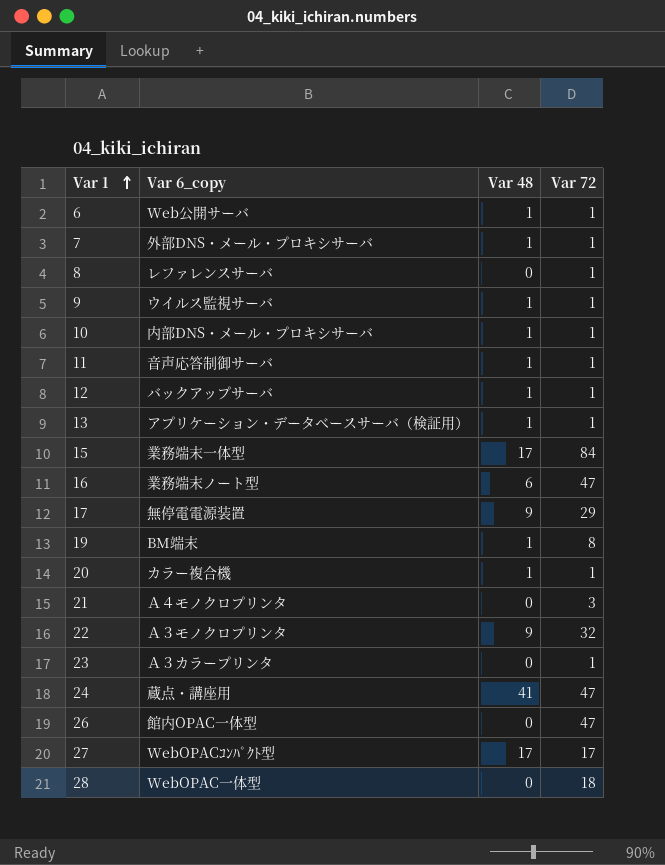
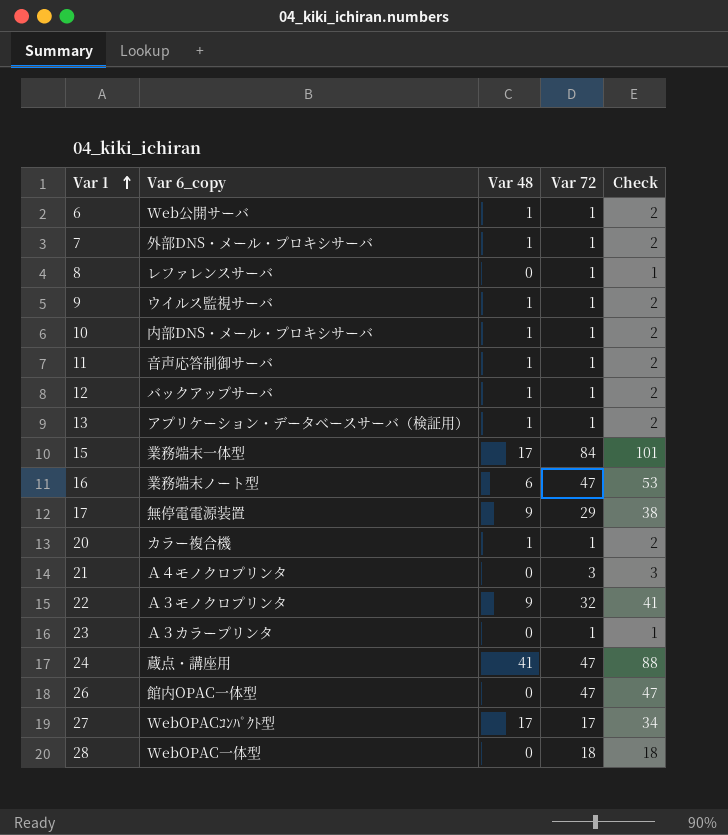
column Check | formula: none -> [Var 48] + [Var 72]
row 19: BM端末 | 1 | 8 -> none

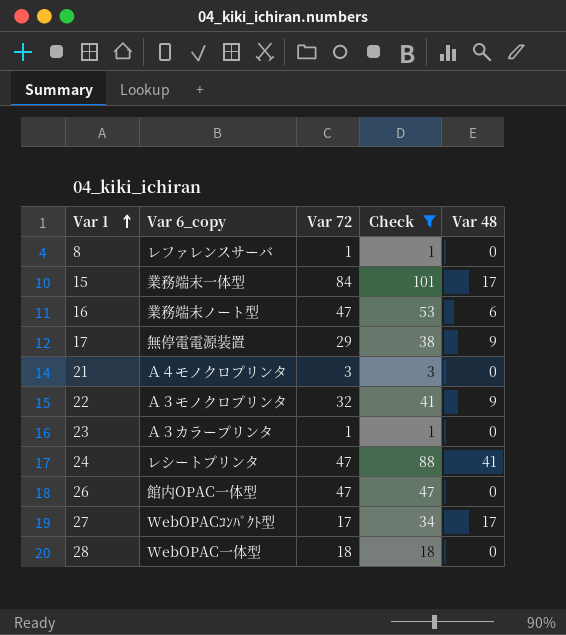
filter: none -> Check != 2
column Var 48 | position: 3 -> 5
24 | Var 6_copy: 蔵点・講座用 -> レシートプリンタ

